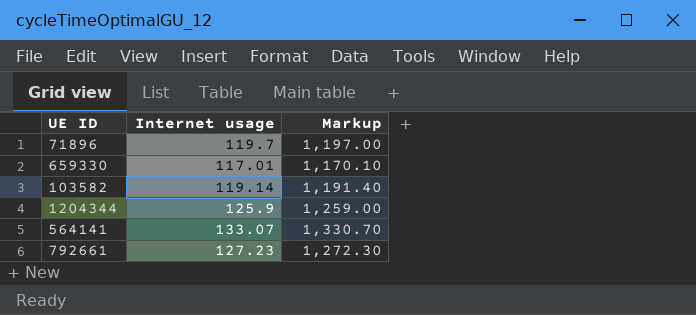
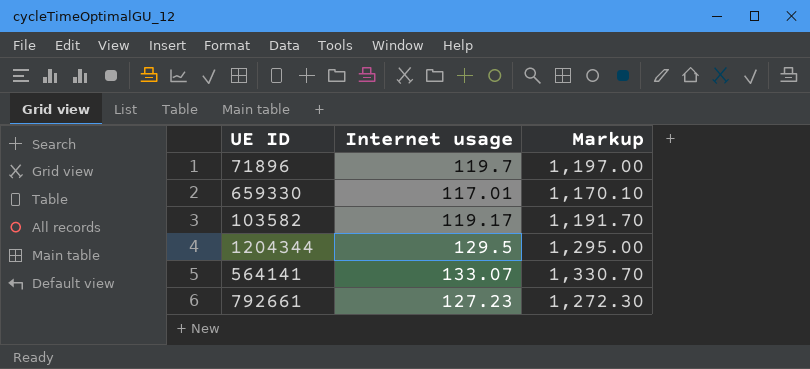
103582 | Internet usage: 119.14 -> 119.17
103582 | Markup: 1,191.40 -> 1,191.70
1204344 | Internet usage: 125.9 -> 129.5
1204344 | Markup: 1,259.00 -> 1,295.00

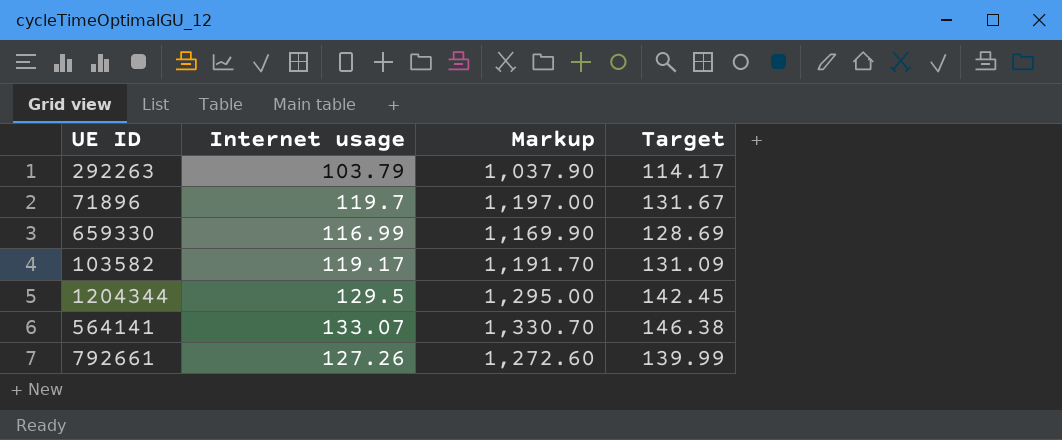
column Target | formula: none -> [Internet usage] * 1.1
row 292263: none -> 103.79 | 1,037.90 | 114.17
659330 | Internet usage: 117.01 -> 116.99
659330 | Markup: 1,170.10 -> 1,169.90
792661 | Internet usage: 127.23 -> 127.26
792661 | Markup: 1,272.30 -> 1,272.60

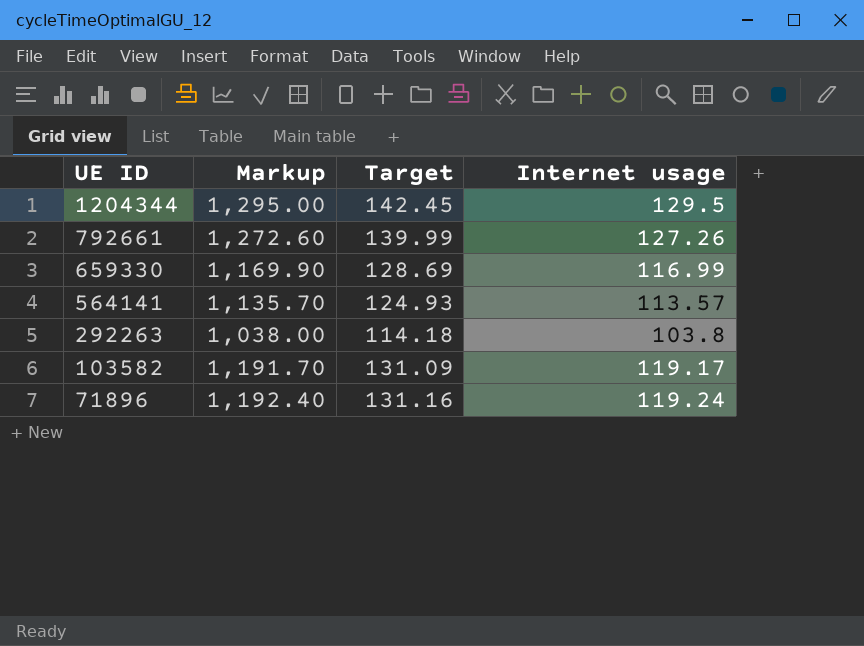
row order: none -> UE ID descending
column Internet usage | position: 2 -> 4
564141 | Markup: 1,330.70 -> 1,135.70
564141 | Target: 146.38 -> 124.93
564141 | Internet usage: 133.07 -> 113.57
292263 | Markup: 1,037.90 -> 1,038.00
292263 | Target: 114.17 -> 114.18
292263 | Internet usage: 103.79 -> 103.8
71896 | Markup: 1,197.00 -> 1,192.40
71896 | Target: 131.67 -> 131.16
71896 | Internet usage: 119.7 -> 119.24

